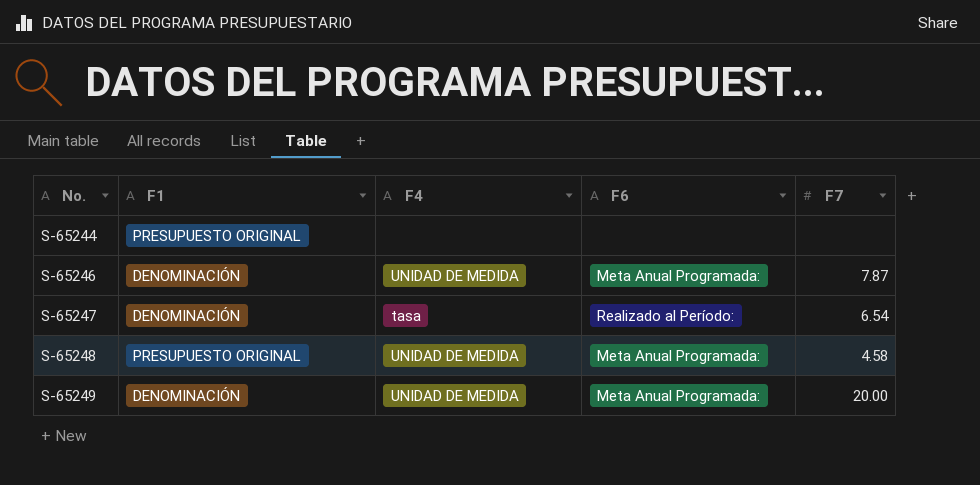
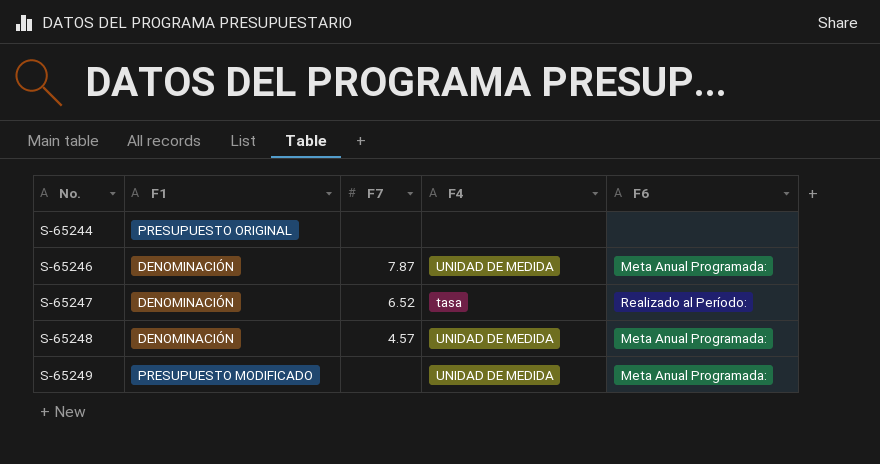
column F7 | position: 5 -> 3
S-65247 | F7: 6.54 -> 6.52
S-65248 | F1: PRESUPUESTO ORIGINAL -> DENOMINACIÓN
S-65248 | F7: 4.58 -> 4.57
S-65249 | F1: DENOMINACIÓN -> PRESUPUESTO MODIFICADO
S-65249 | F7: 20.00 -> none

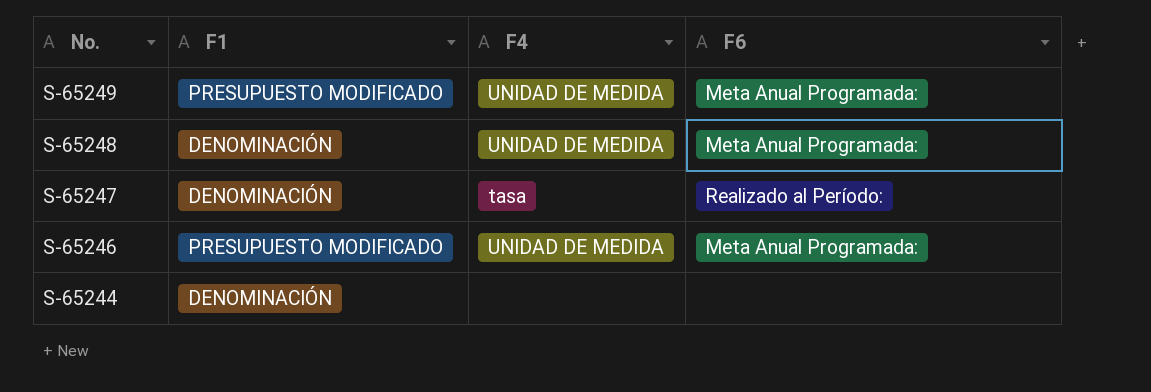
row order: No. ascending -> No. descending
column F7 | position: 3 -> none
S-65246 | F1: DENOMINACIÓN -> PRESUPUESTO MODIFICADO
S-65244 | F1: PRESUPUESTO ORIGINAL -> DENOMINACIÓN

